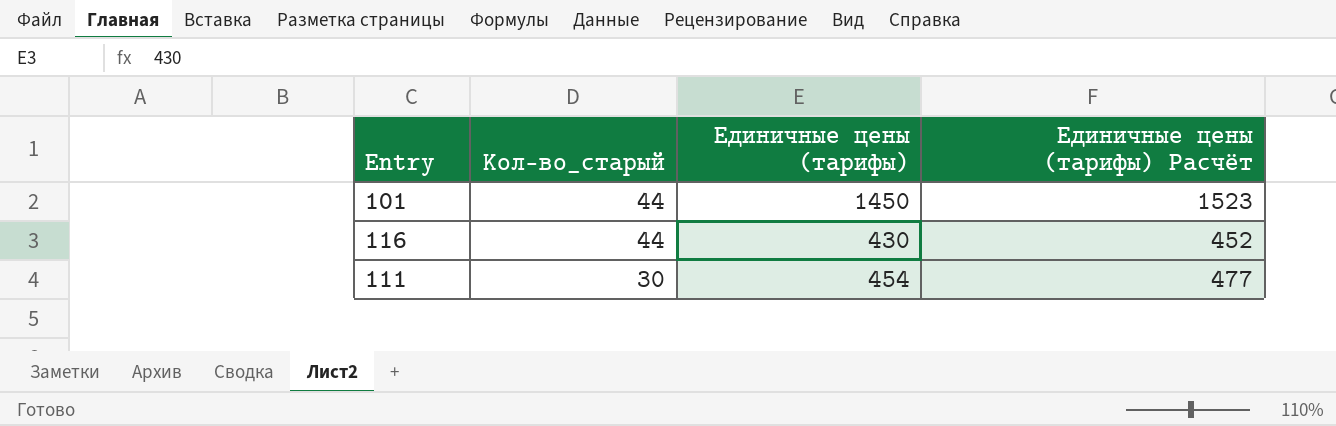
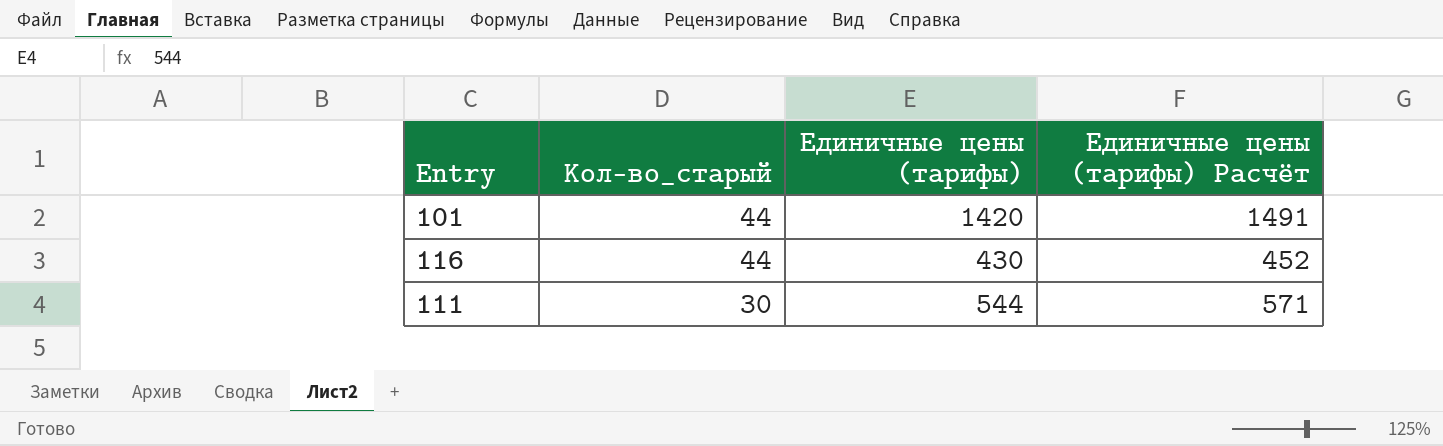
101 | Единичные цены (тарифы): 1450 -> 1420
101 | Единичные цены (тарифы) Расчёт: 1523 -> 1491
111 | Единичные цены (тарифы): 454 -> 544
111 | Единичные цены (тарифы) Расчёт: 477 -> 571

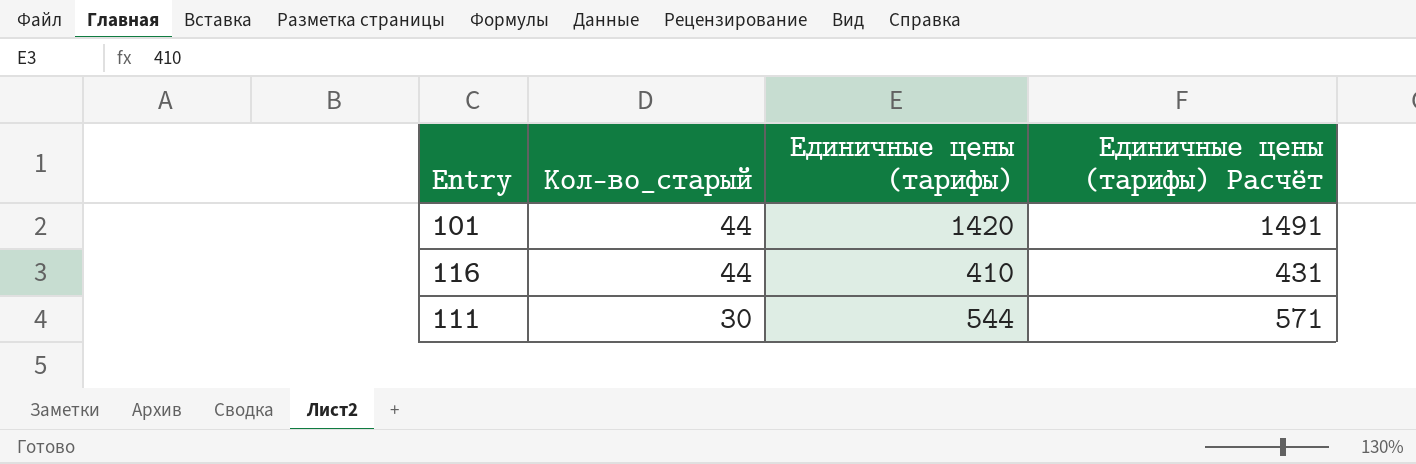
116 | Единичные цены (тарифы): 430 -> 410
116 | Единичные цены (тарифы) Расчёт: 452 -> 431

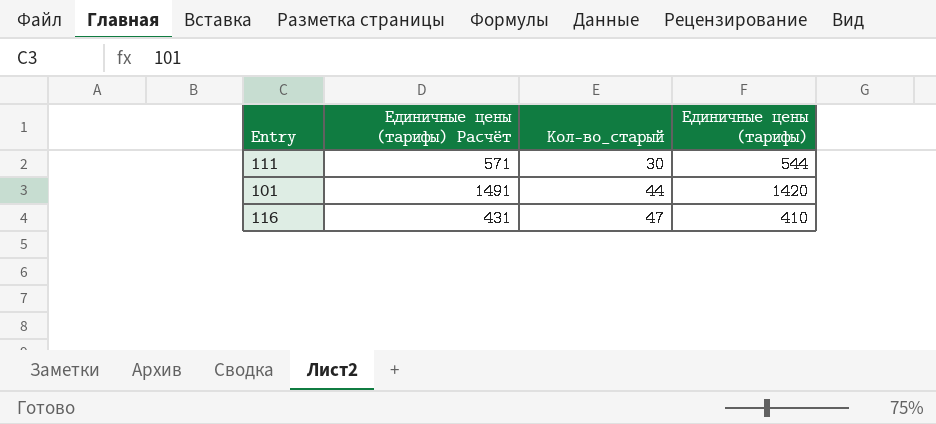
row order: Кол-во_старый descending -> Кол-во_старый ascending
column Единичные цены (тарифы) Расчёт | position: 4 -> 2
116 | Кол-во_старый: 44 -> 47

